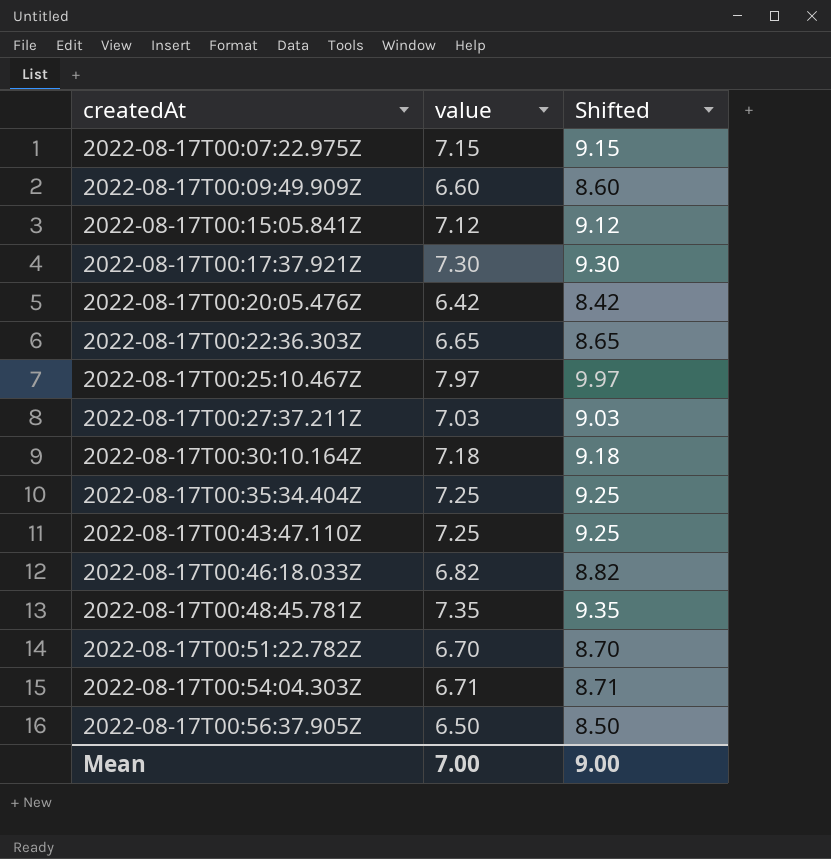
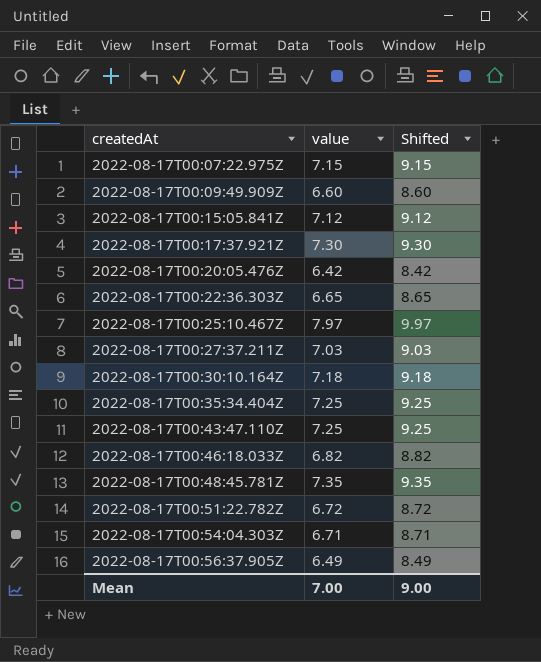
2022-08-17T00:51:22.782Z | value: 6.70 -> 6.72
2022-08-17T00:51:22.782Z | Shifted: 8.70 -> 8.72
2022-08-17T00:56:37.905Z | value: 6.50 -> 6.49
2022-08-17T00:56:37.905Z | Shifted: 8.50 -> 8.49

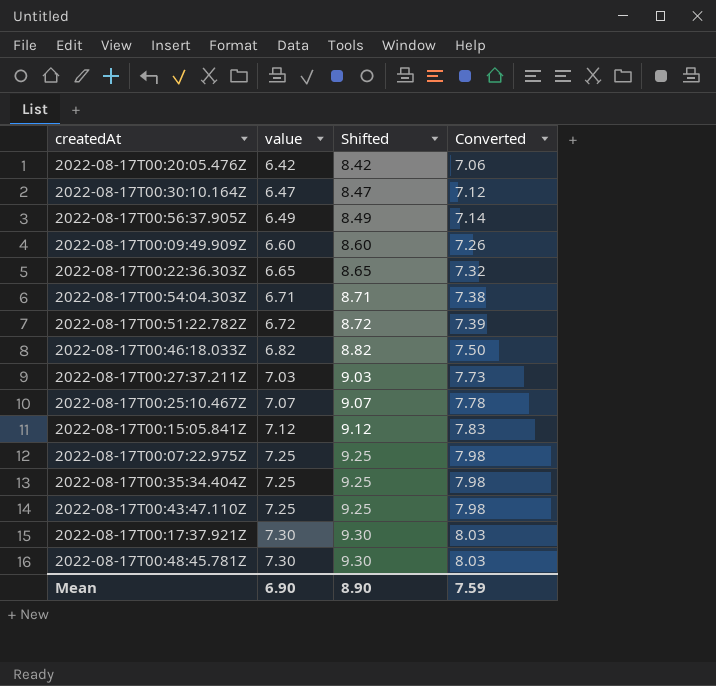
row order: createdAt ascending -> value ascending
column Converted | formula: none -> [value] * 1.1
2022-08-17T00:30:10.164Z | value: 7.18 -> 6.47
2022-08-17T00:30:10.164Z | Shifted: 9.18 -> 8.47
2022-08-17T00:25:10.467Z | value: 7.97 -> 7.07
2022-08-17T00:25:10.467Z | Shifted: 9.97 -> 9.07
2022-08-17T00:07:22.975Z | value: 7.15 -> 7.25
2022-08-17T00:07:22.975Z | Shifted: 9.15 -> 9.25
2022-08-17T00:48:45.781Z | value: 7.35 -> 7.30
2022-08-17T00:48:45.781Z | Shifted: 9.35 -> 9.30
Mean | value: 7.00 -> 6.90
Mean | Shifted: 9.00 -> 8.90

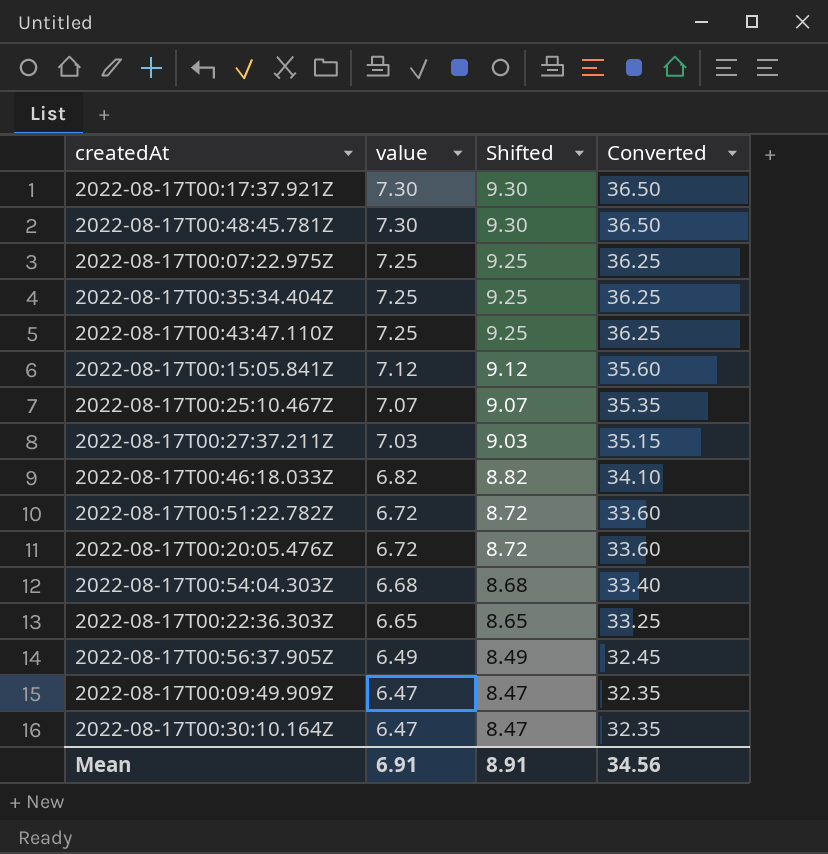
row order: value ascending -> value descending
column Converted | formula: [value] * 1.1 -> [value] * 5
2022-08-17T00:20:05.476Z | value: 6.42 -> 6.72
2022-08-17T00:20:05.476Z | Shifted: 8.42 -> 8.72
2022-08-17T00:54:04.303Z | value: 6.71 -> 6.68
2022-08-17T00:54:04.303Z | Shifted: 8.71 -> 8.68
2022-08-17T00:09:49.909Z | value: 6.60 -> 6.47
2022-08-17T00:09:49.909Z | Shifted: 8.60 -> 8.47
Mean | value: 6.90 -> 6.91
Mean | Shifted: 8.90 -> 8.91
Mean | Converted: 7.59 -> 34.56

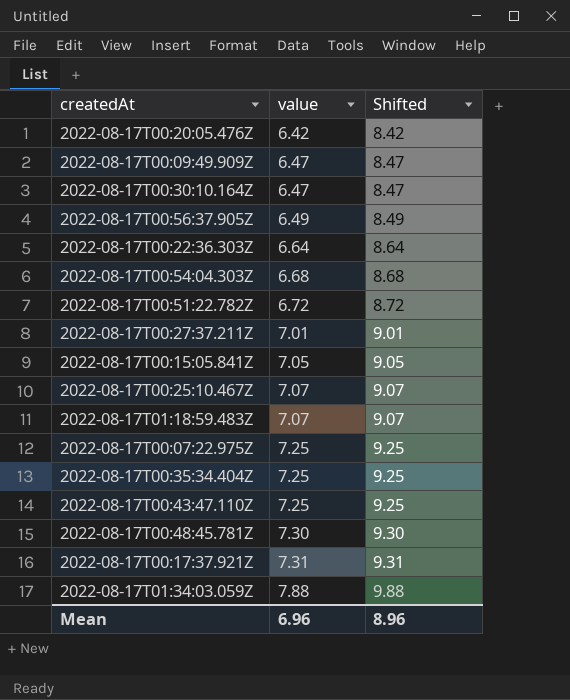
row order: value descending -> value ascending
column Converted | formula: [value] * 5 -> none
row 2022-08-17T00:46:18.033Z: 6.82 | 8.82 | 34.10 -> none
2022-08-17T00:20:05.476Z | value: 6.72 -> 6.42
2022-08-17T00:20:05.476Z | Shifted: 8.72 -> 8.42
2022-08-17T00:22:36.303Z | value: 6.65 -> 6.64
2022-08-17T00:22:36.303Z | Shifted: 8.65 -> 8.64
2022-08-17T00:27:37.211Z | value: 7.03 -> 7.01
2022-08-17T00:27:37.211Z | Shifted: 9.03 -> 9.01
2022-08-17T00:15:05.841Z | value: 7.12 -> 7.05
2022-08-17T00:15:05.841Z | Shifted: 9.12 -> 9.05
row 2022-08-17T01:18:59.483Z: none -> 7.07 | 9.07
2022-08-17T00:17:37.921Z | value: 7.30 -> 7.31
2022-08-17T00:17:37.921Z | Shifted: 9.30 -> 9.31
row 2022-08-17T01:34:03.059Z: none -> 7.88 | 9.88
Mean | value: 6.91 -> 6.96
Mean | Shifted: 8.91 -> 8.96

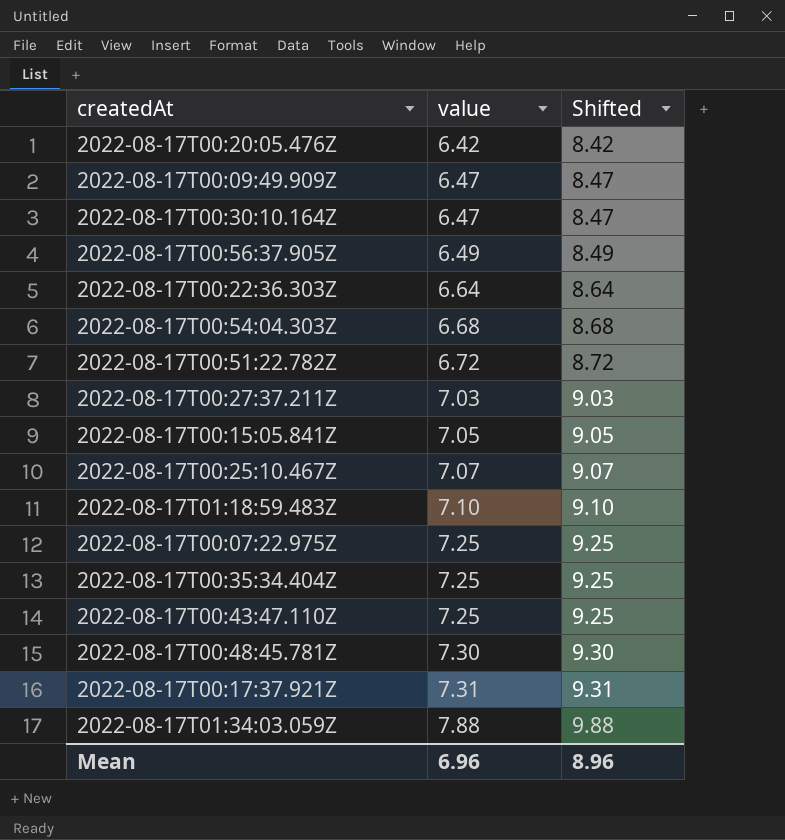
2022-08-17T00:27:37.211Z | value: 7.01 -> 7.03
2022-08-17T00:27:37.211Z | Shifted: 9.01 -> 9.03
2022-08-17T01:18:59.483Z | value: 7.07 -> 7.10
2022-08-17T01:18:59.483Z | Shifted: 9.07 -> 9.10

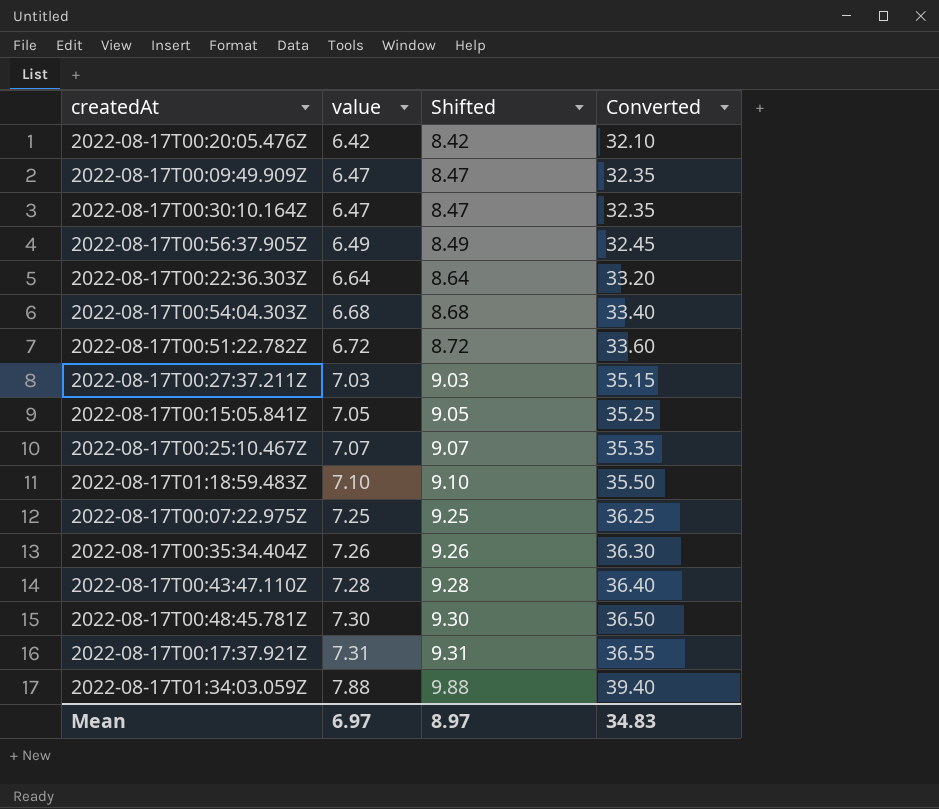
column Converted | formula: none -> [value] * 5
2022-08-17T00:35:34.404Z | value: 7.25 -> 7.26
2022-08-17T00:35:34.404Z | Shifted: 9.25 -> 9.26
2022-08-17T00:43:47.110Z | value: 7.25 -> 7.28
2022-08-17T00:43:47.110Z | Shifted: 9.25 -> 9.28
Mean | value: 6.96 -> 6.97
Mean | Shifted: 8.96 -> 8.97

